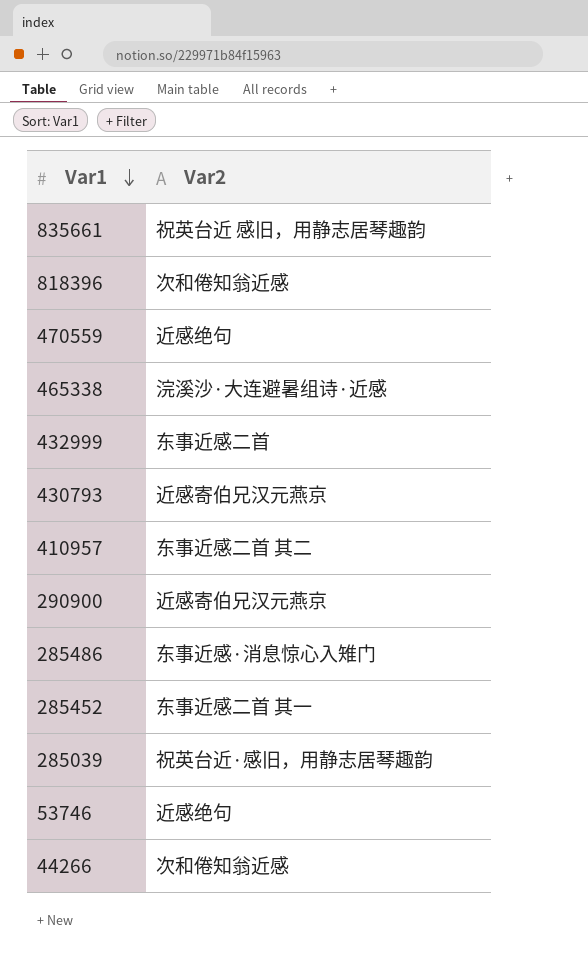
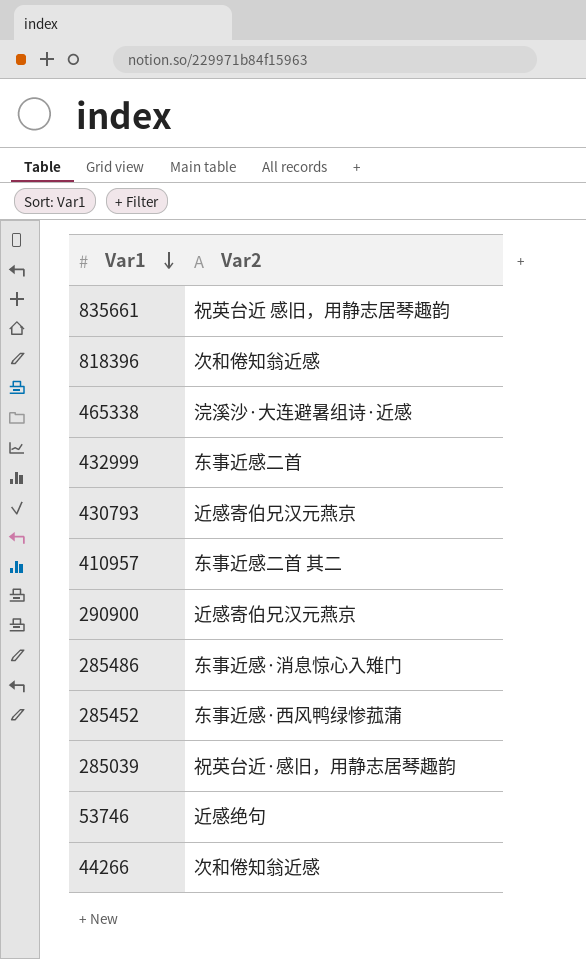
row 470559: 近感绝句 -> none
285452 | Var2: 东事近感二首 其一 -> 东事近感·西风鸭绿惨菰蒲

